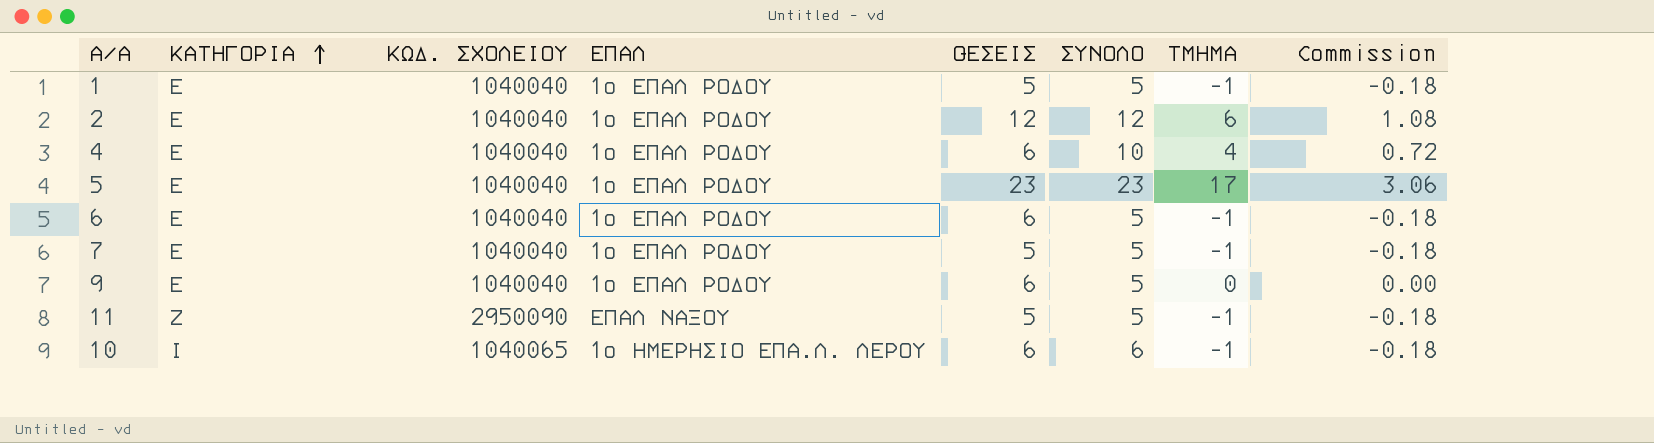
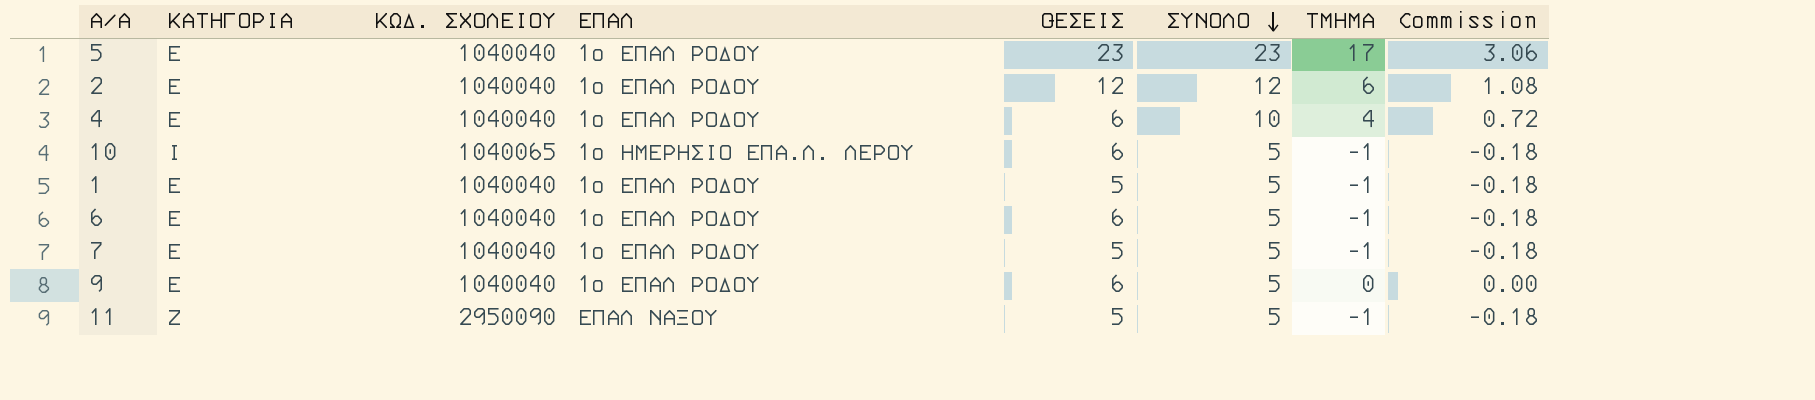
row order: ΚΑΤΗΓΟΡΙΑ ascending -> ΣΥΝΟΛΟ descending
10 | ΣΥΝΟΛΟ: 6 -> 5

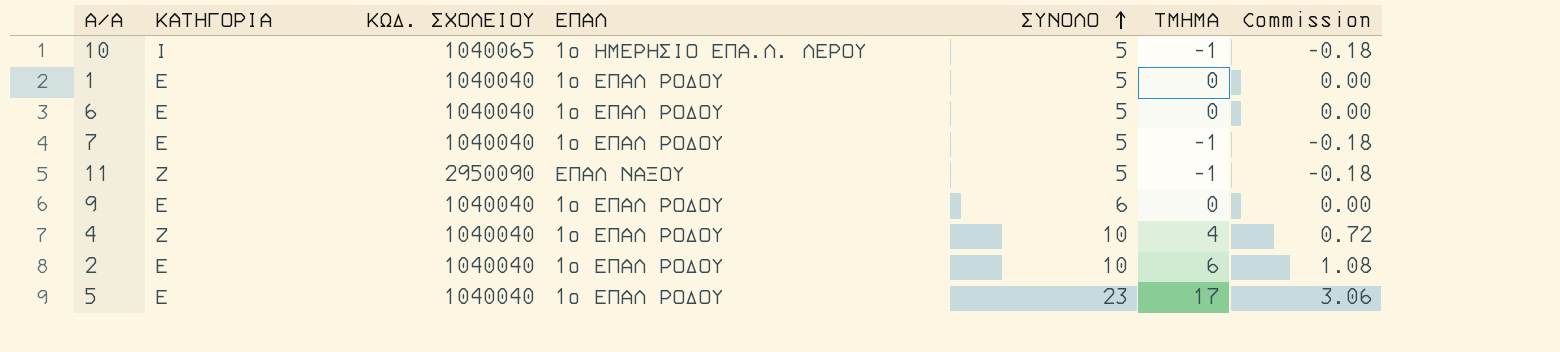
row order: ΣΥΝΟΛΟ descending -> ΣΥΝΟΛΟ ascending
column ΘΕΣΕΙΣ | position: 5 -> none
1 | ΤΜΗΜΑ: -1 -> 0
1 | Commission: -0.18 -> 0.00
6 | ΤΜΗΜΑ: -1 -> 0
6 | Commission: -0.18 -> 0.00
9 | ΣΥΝΟΛΟ: 5 -> 6
4 | ΚΑΤΗΓΟΡΙΑ: Ε -> Ζ
2 | ΣΥΝΟΛΟ: 12 -> 10

